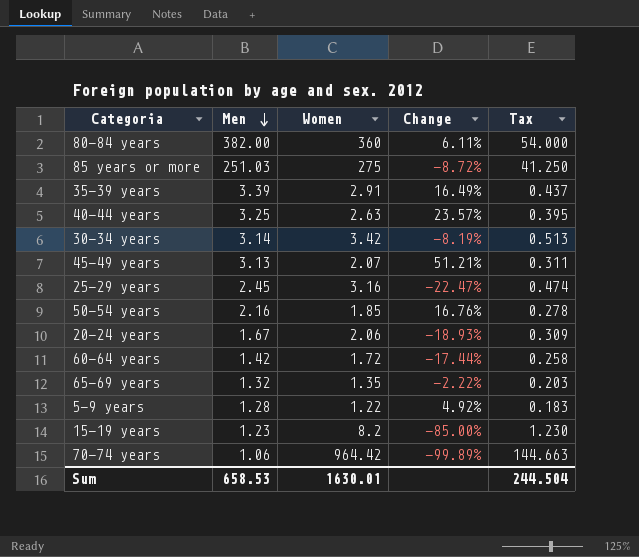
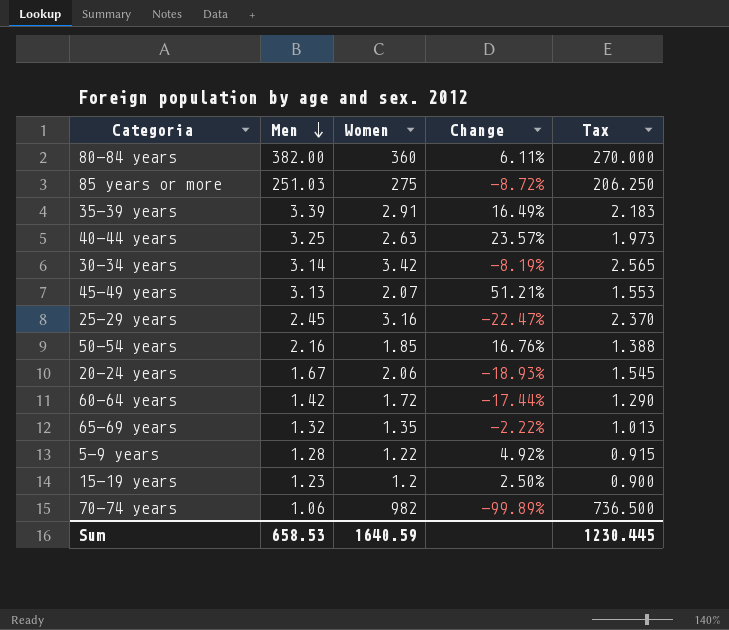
column Tax | formula: [Women] * 0.15 -> [Women] * 0.75
15-19 years | Women: 8.2 -> 1.2
15-19 years | Change: -85.00% -> 2.50%
70-74 years | Women: 964.42 -> 982
Sum | Women: 1630.01 -> 1640.59
Sum | Tax: 244.504 -> 1230.445

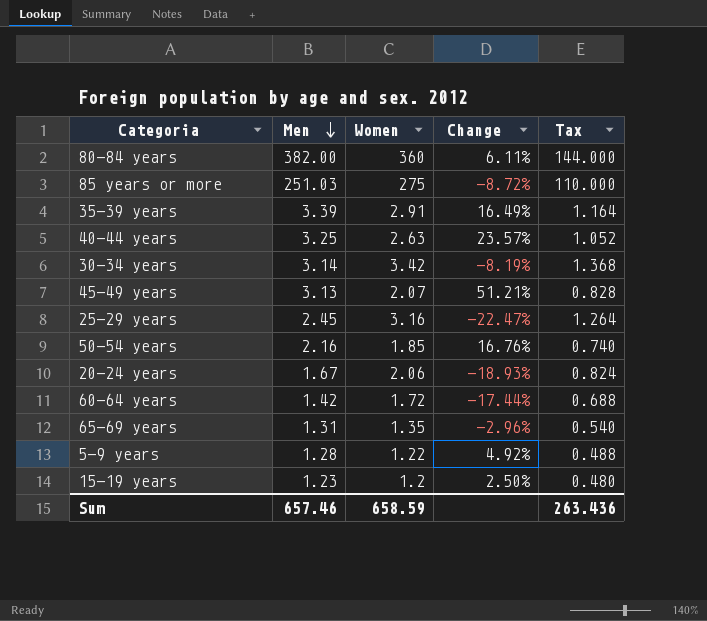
column Tax | formula: [Women] * 0.75 -> [Women] * 0.4
row 70-74 years: 1.06 | 982 | -99.89% | 736.500 -> none
65-69 years | Men: 1.32 -> 1.31
65-69 years | Change: -2.22% -> -2.96%
Sum | Men: 658.53 -> 657.46
Sum | Women: 1640.59 -> 658.59
Sum | Tax: 1230.445 -> 263.436

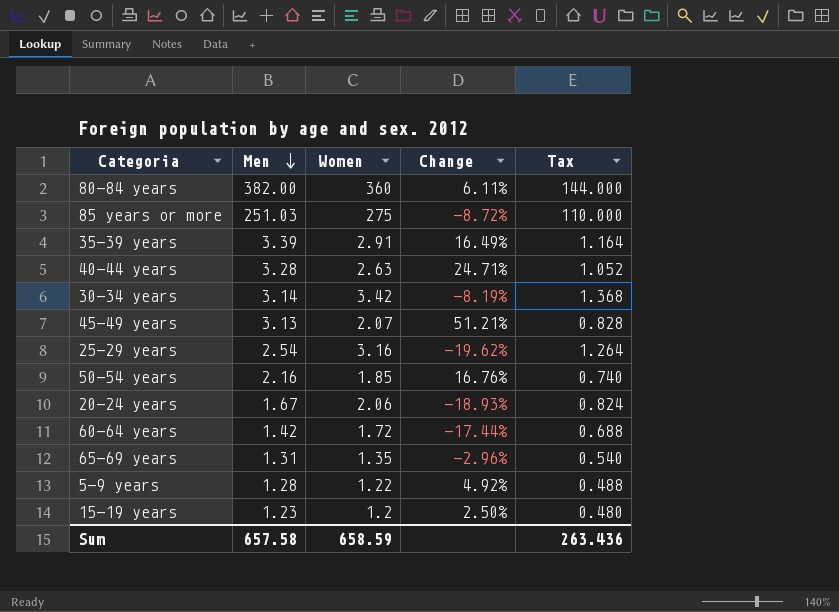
40-44 years | Men: 3.25 -> 3.28
40-44 years | Change: 23.57% -> 24.71%
25-29 years | Men: 2.45 -> 2.54
25-29 years | Change: -22.47% -> -19.62%
Sum | Men: 657.46 -> 657.58

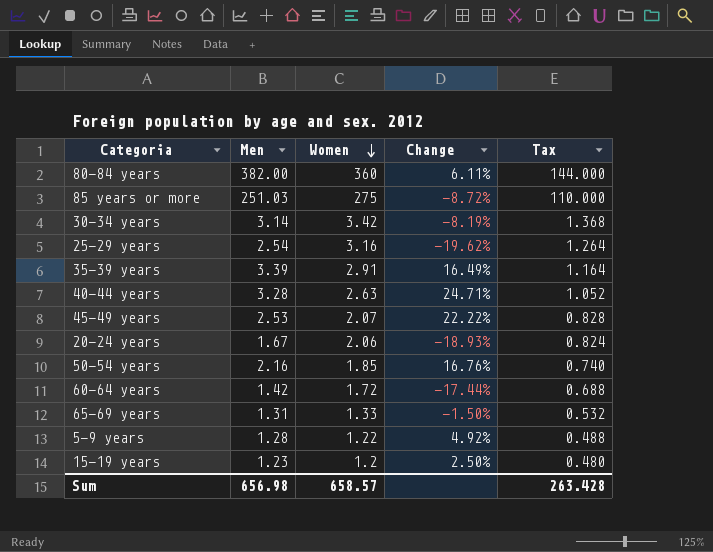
row order: Men descending -> Women descending
45-49 years | Men: 3.13 -> 2.53
45-49 years | Change: 51.21% -> 22.22%
65-69 years | Women: 1.35 -> 1.33
65-69 years | Change: -2.96% -> -1.50%
65-69 years | Tax: 0.540 -> 0.532
Sum | Men: 657.58 -> 656.98
Sum | Women: 658.59 -> 658.57
Sum | Tax: 263.436 -> 263.428

